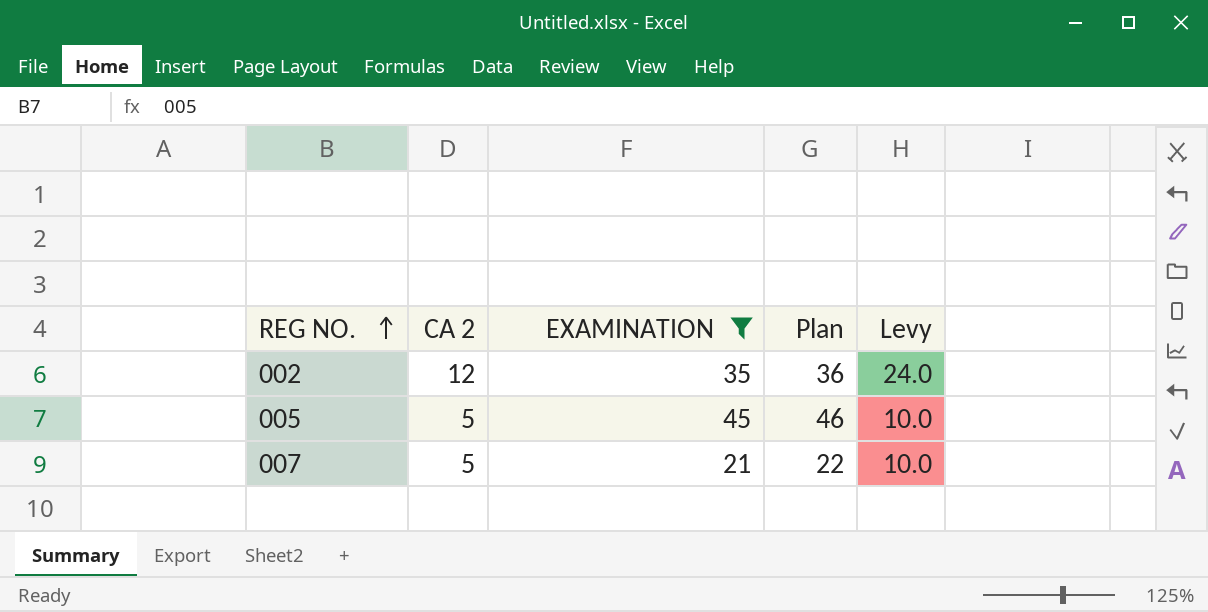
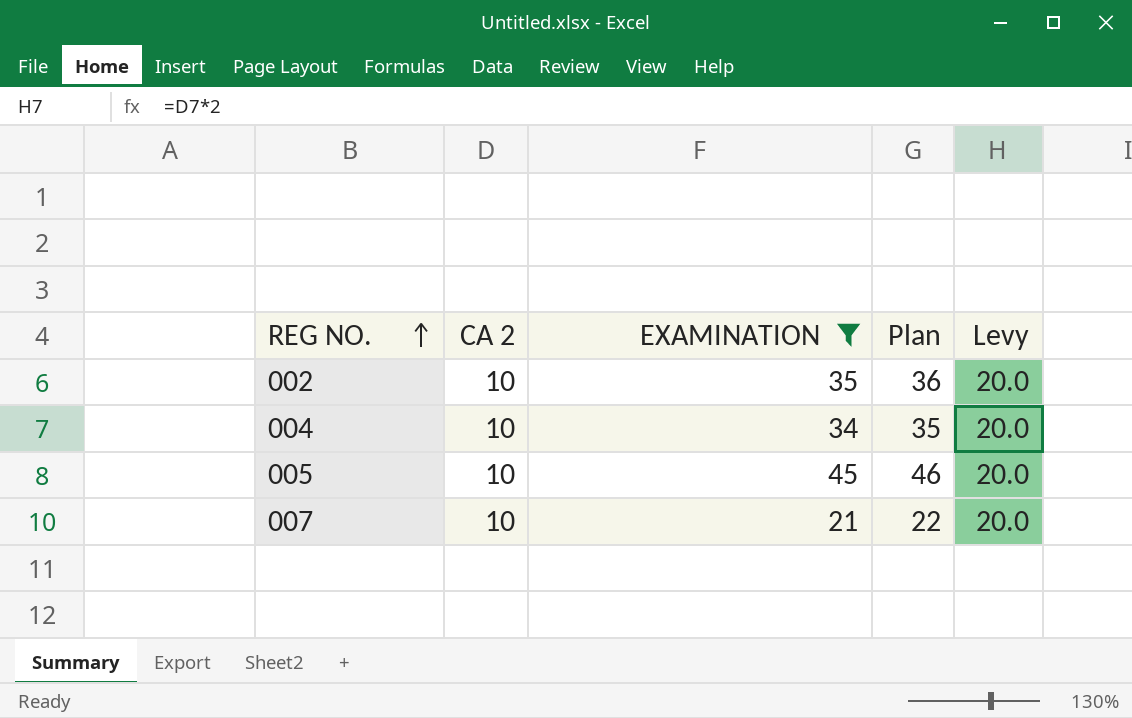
002 | CA 2: 12 -> 10
002 | Levy: 24.0 -> 20.0
row 004: none -> 10 | 34 | 35 | 20.0
005 | CA 2: 5 -> 10
005 | Levy: 10.0 -> 20.0
007 | CA 2: 5 -> 10
007 | Levy: 10.0 -> 20.0

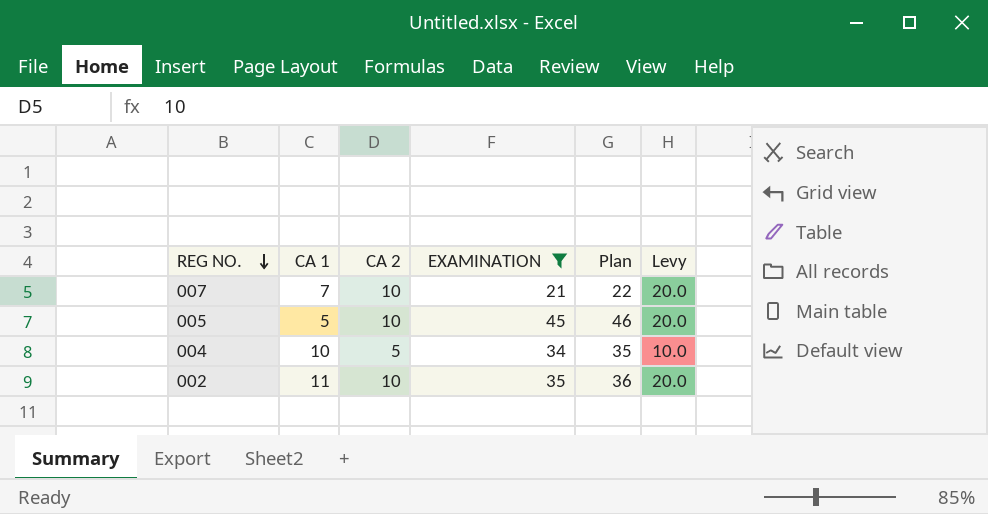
row order: REG NO. ascending -> REG NO. descending
column CA 1 | position: none -> 2
004 | CA 2: 10 -> 5
004 | Levy: 20.0 -> 10.0

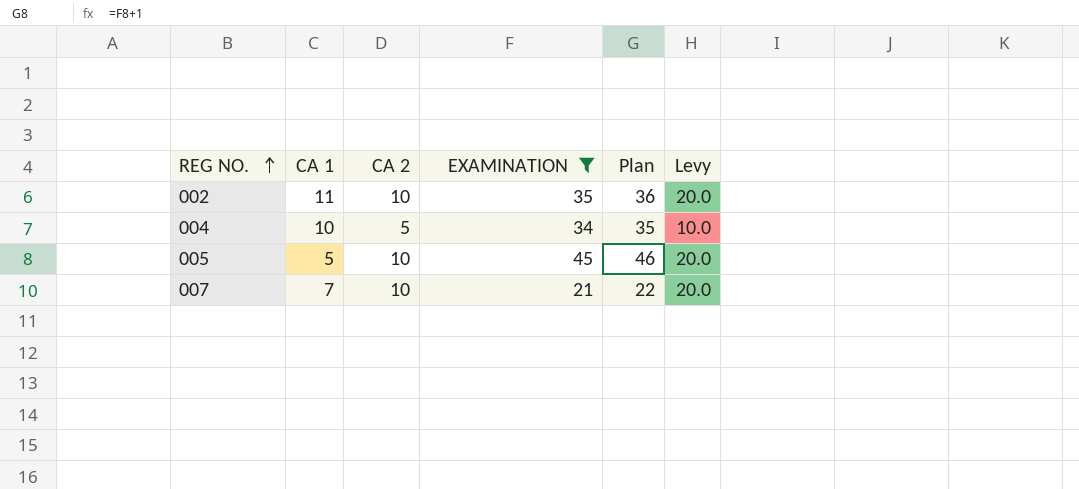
row order: REG NO. descending -> REG NO. ascending

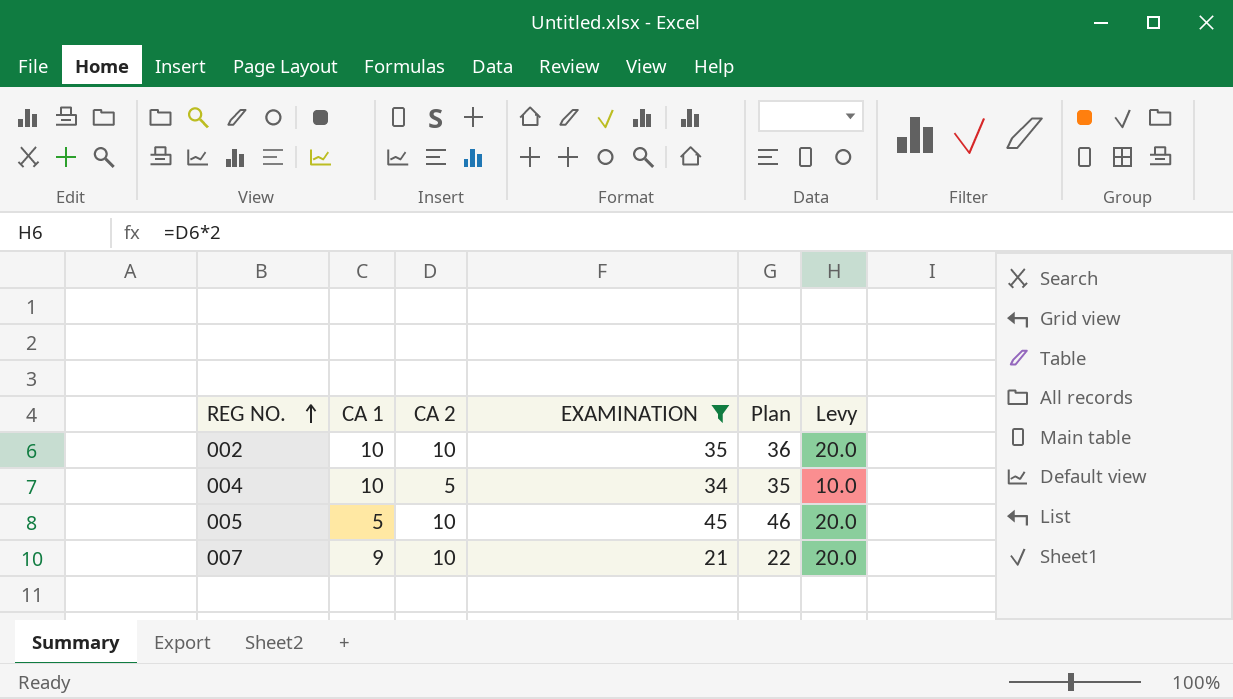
002 | CA 1: 11 -> 10
007 | CA 1: 7 -> 9

